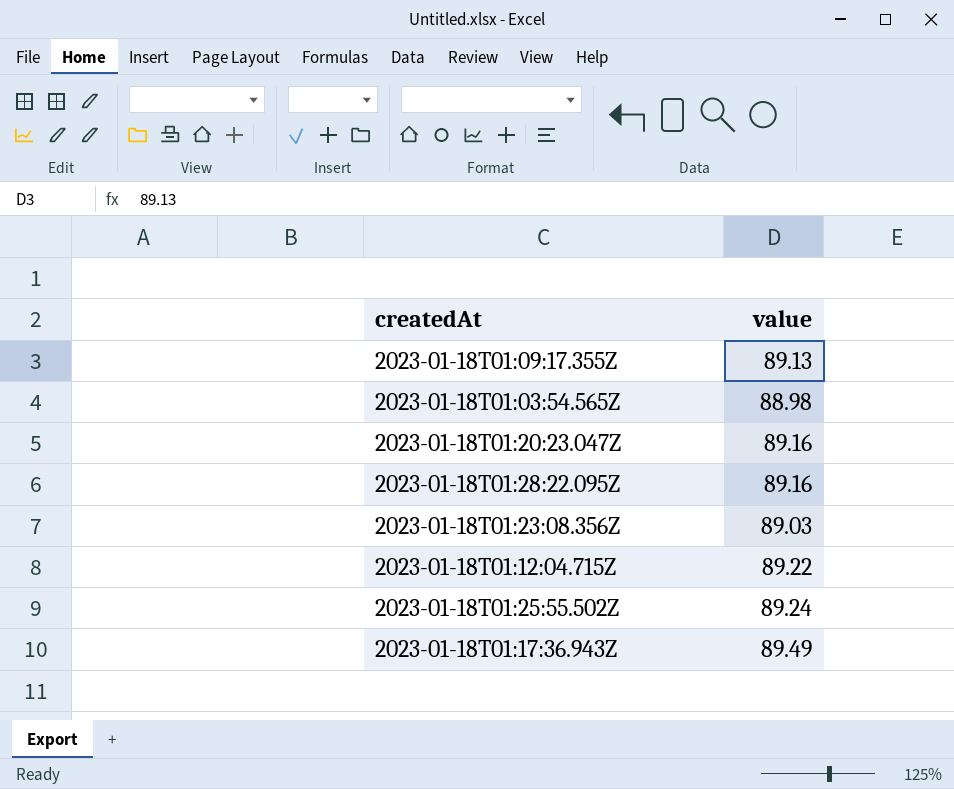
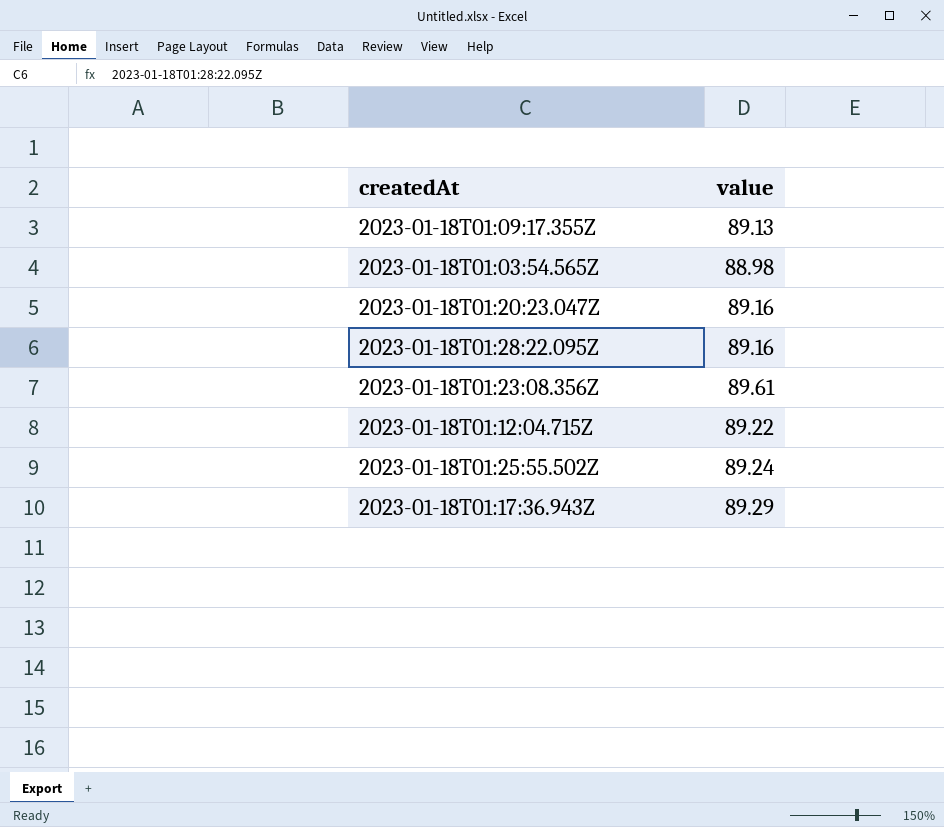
2023-01-18T01:23:08.356Z | value: 89.03 -> 89.61
2023-01-18T01:17:36.943Z | value: 89.49 -> 89.29

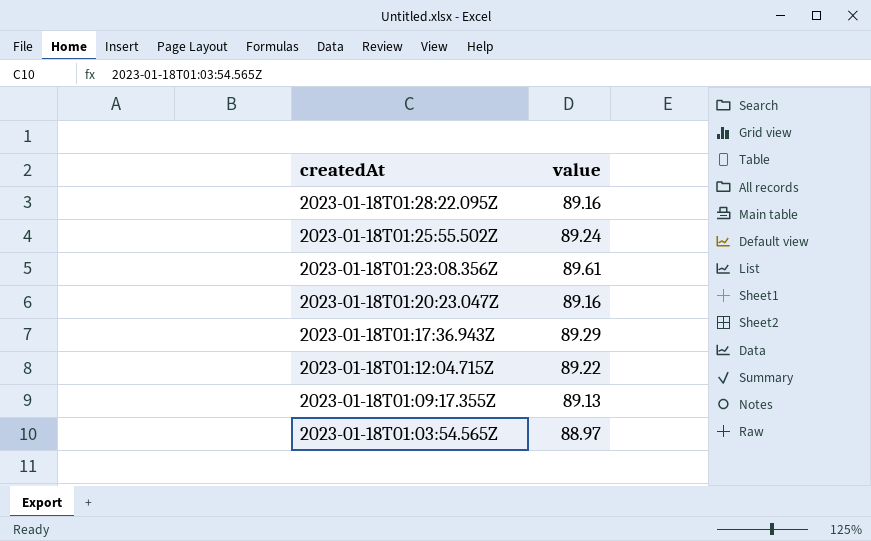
row order: none -> createdAt descending
2023-01-18T01:03:54.565Z | value: 88.98 -> 88.97

